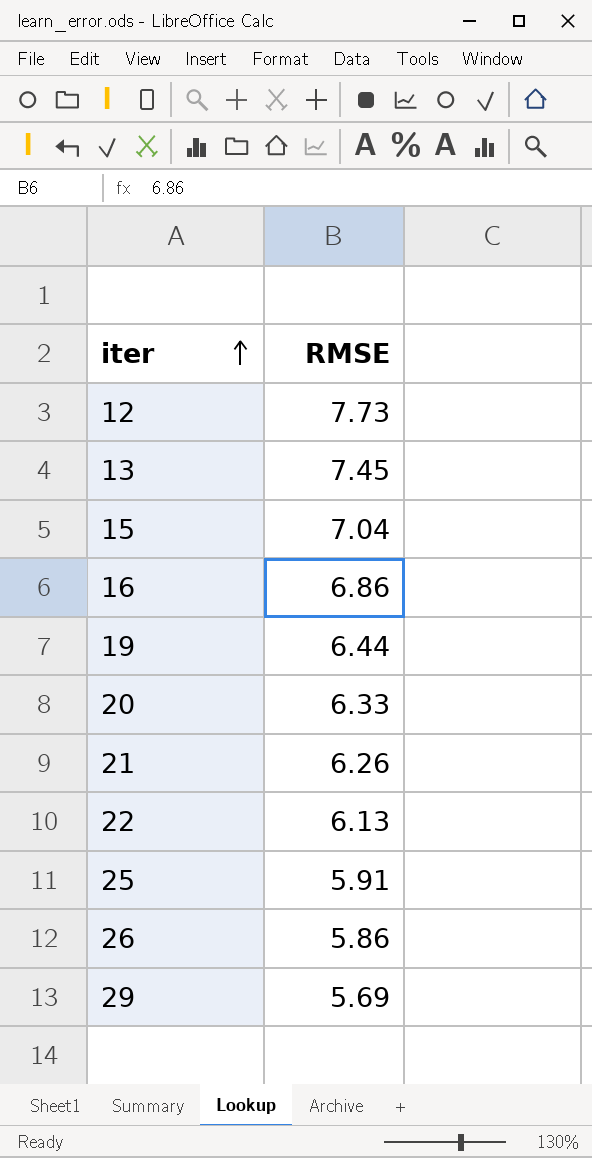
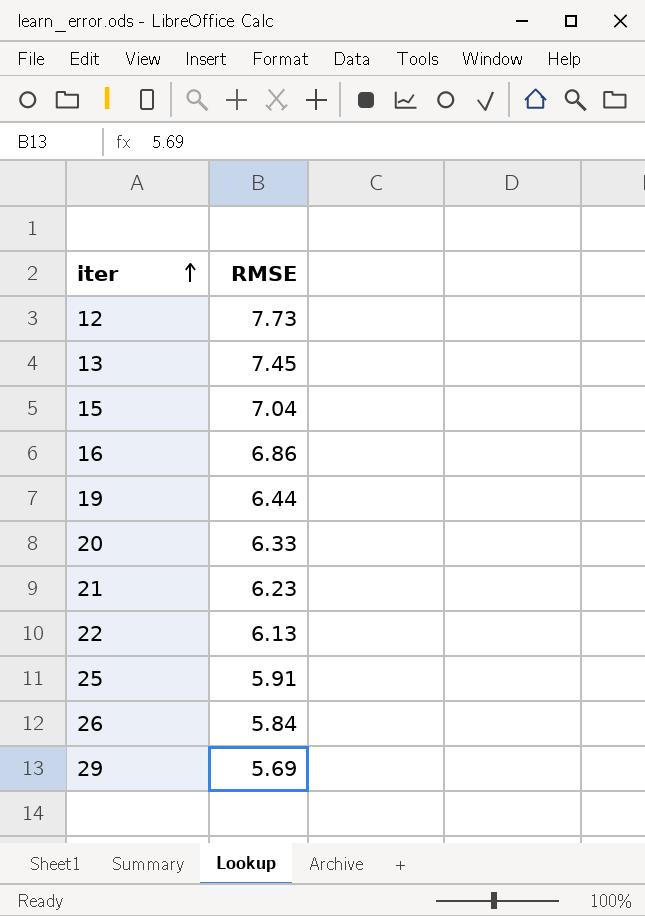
21 | RMSE: 6.26 -> 6.23
26 | RMSE: 5.86 -> 5.84

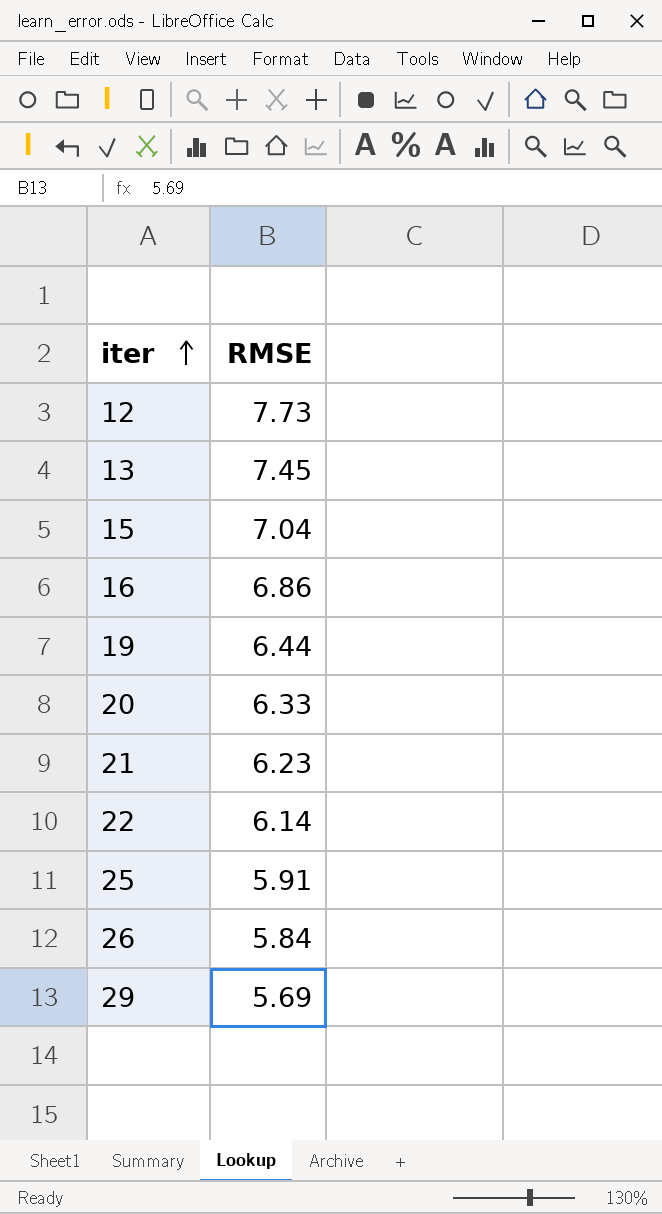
22 | RMSE: 6.13 -> 6.14

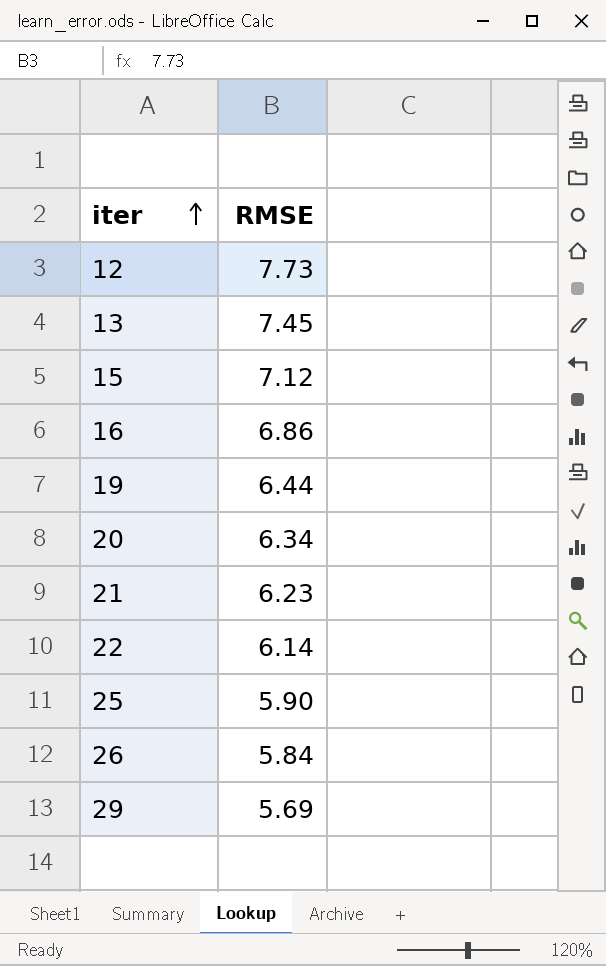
15 | RMSE: 7.04 -> 7.12
20 | RMSE: 6.33 -> 6.34
25 | RMSE: 5.91 -> 5.90

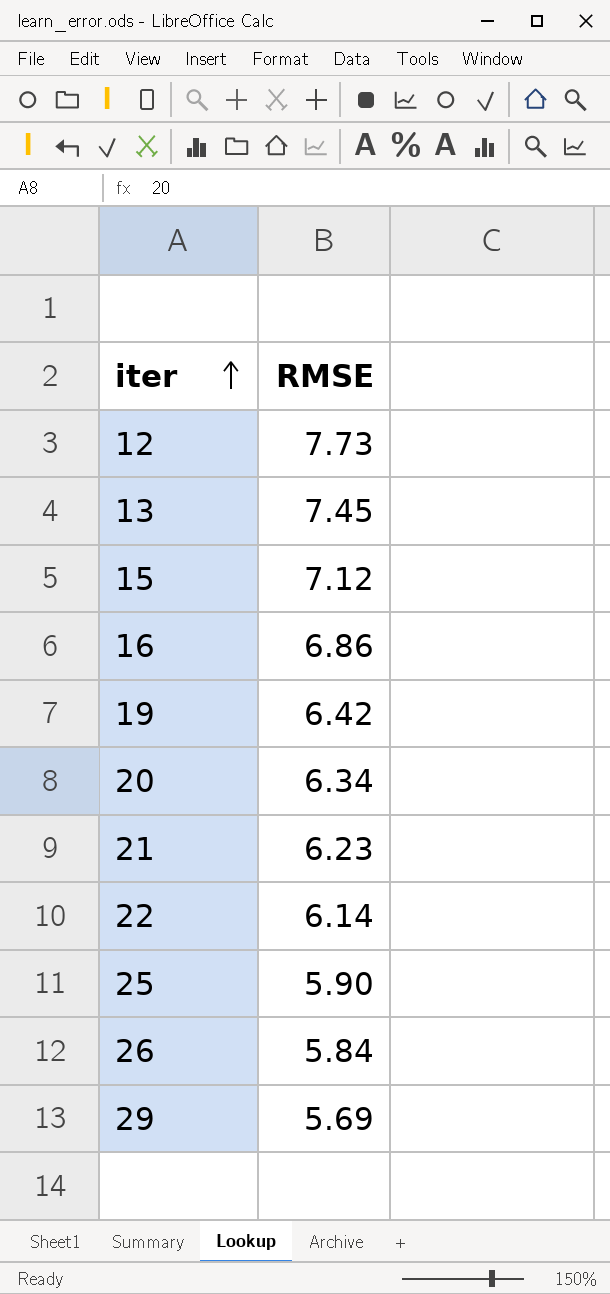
19 | RMSE: 6.44 -> 6.42

